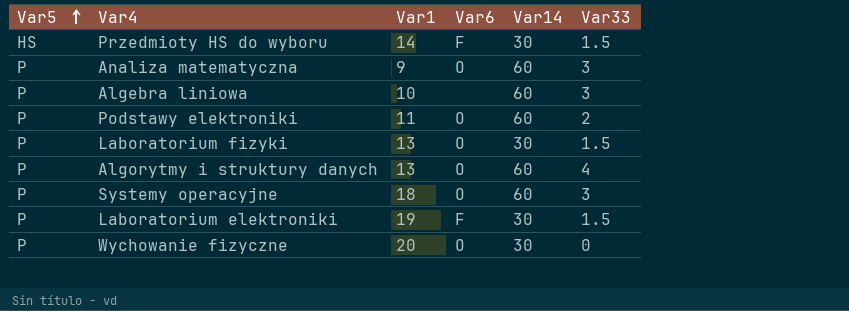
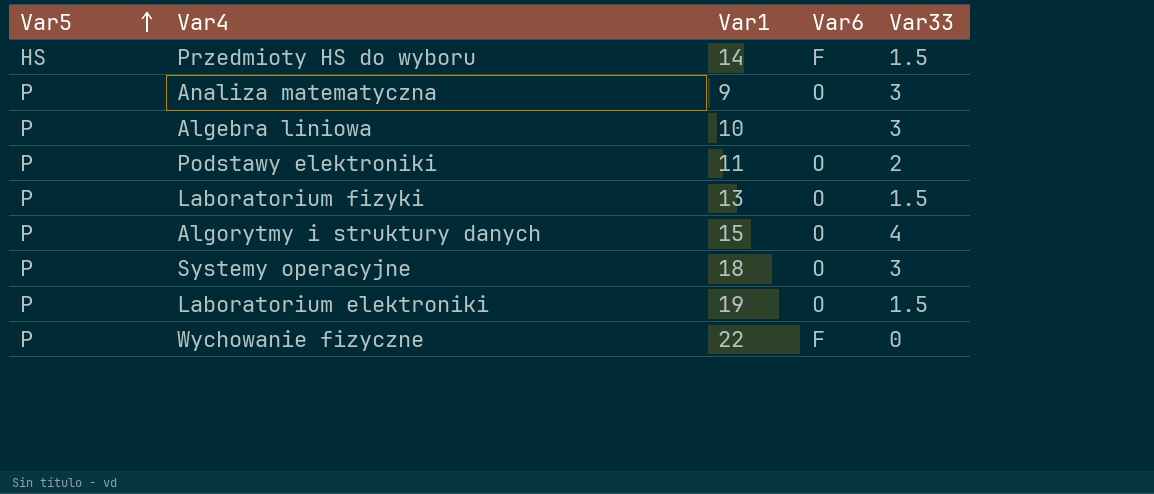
column Var14 | position: 5 -> none
Algorytmy i struktury danych | Var1: 13 -> 15
Laboratorium elektroniki | Var6: F -> O
Wychowanie fizyczne | Var1: 20 -> 22
Wychowanie fizyczne | Var6: O -> F

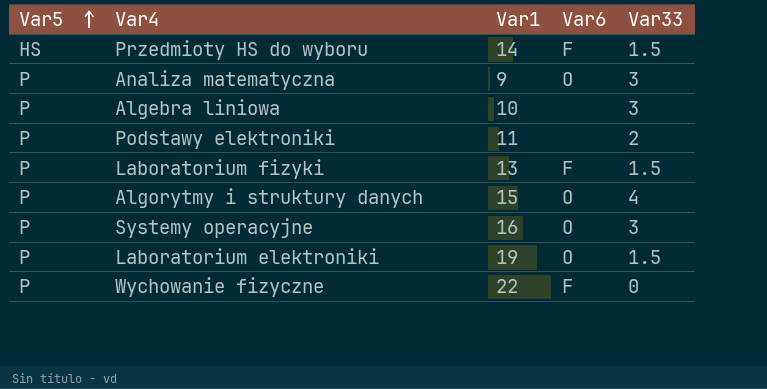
Podstawy elektroniki | Var6: O -> none
Laboratorium fizyki | Var6: O -> F
Systemy operacyjne | Var1: 18 -> 16

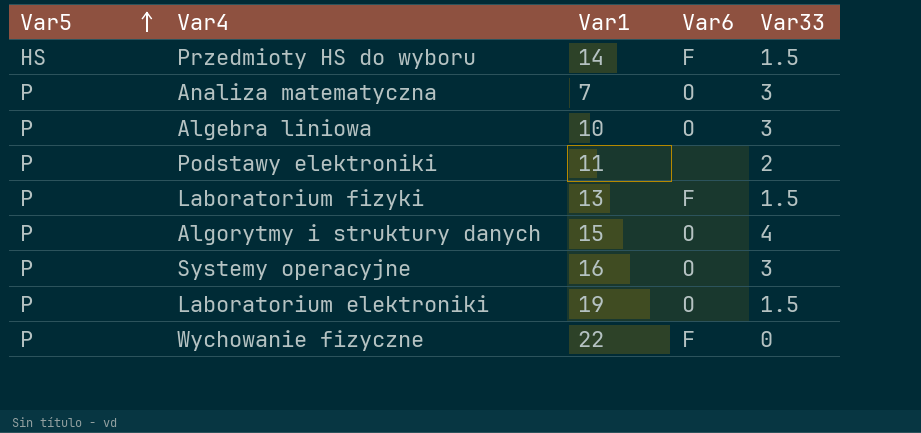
Analiza matematyczna | Var1: 9 -> 7
Algebra liniowa | Var6: none -> O

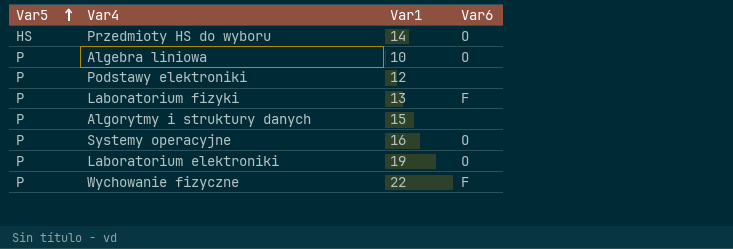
column Var33 | position: 5 -> none
row Analiza matematyczna: P | 7 | O | 3 -> none
Przedmioty HS do wyboru | Var6: F -> O
Podstawy elektroniki | Var1: 11 -> 12
Algorytmy i struktury danych | Var6: O -> none

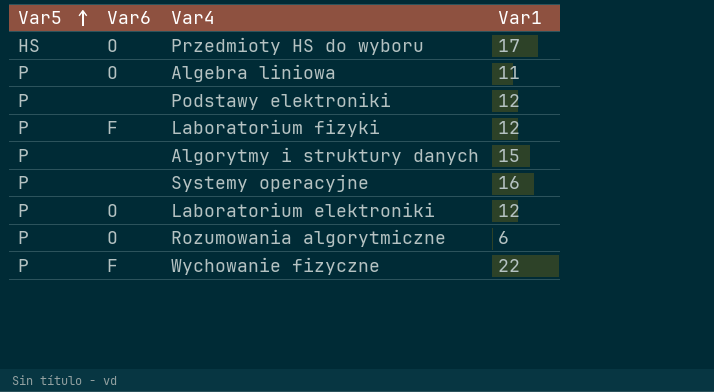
column Var6 | position: 4 -> 2
Przedmioty HS do wyboru | Var1: 14 -> 17
Algebra liniowa | Var1: 10 -> 11
Laboratorium fizyki | Var1: 13 -> 12
Systemy operacyjne | Var6: O -> none
Laboratorium elektroniki | Var1: 19 -> 12
row Rozumowania algorytmiczne: none -> P | O | 6

